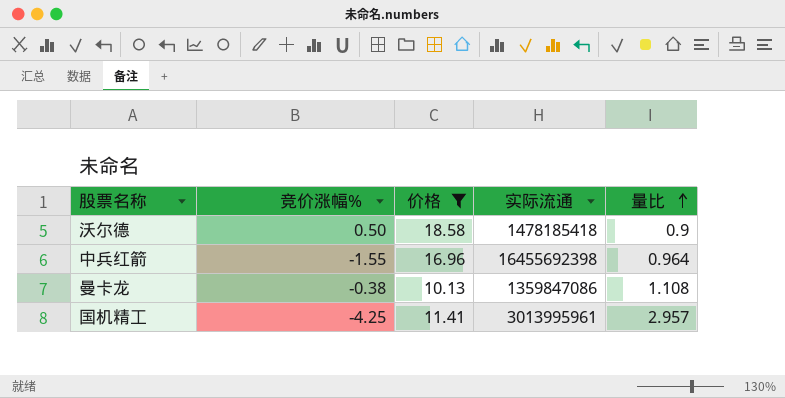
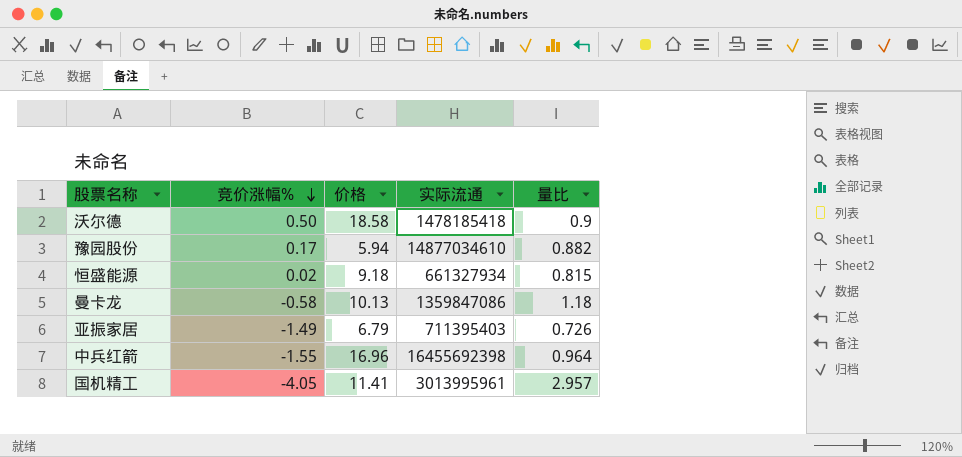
filter: 价格 >= 10.13 -> none
row order: 量比 ascending -> 竞价涨幅% descending
曼卡龙 | 竞价涨幅%: -0.38 -> -0.58
曼卡龙 | 量比: 1.108 -> 1.18
国机精工 | 竞价涨幅%: -4.25 -> -4.05

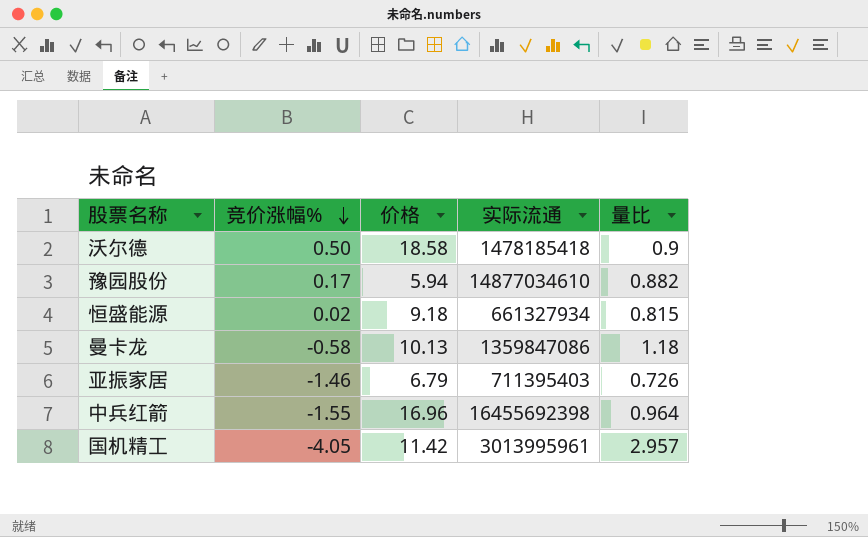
亚振家居 | 竞价涨幅%: -1.49 -> -1.46
国机精工 | 价格: 11.41 -> 11.42

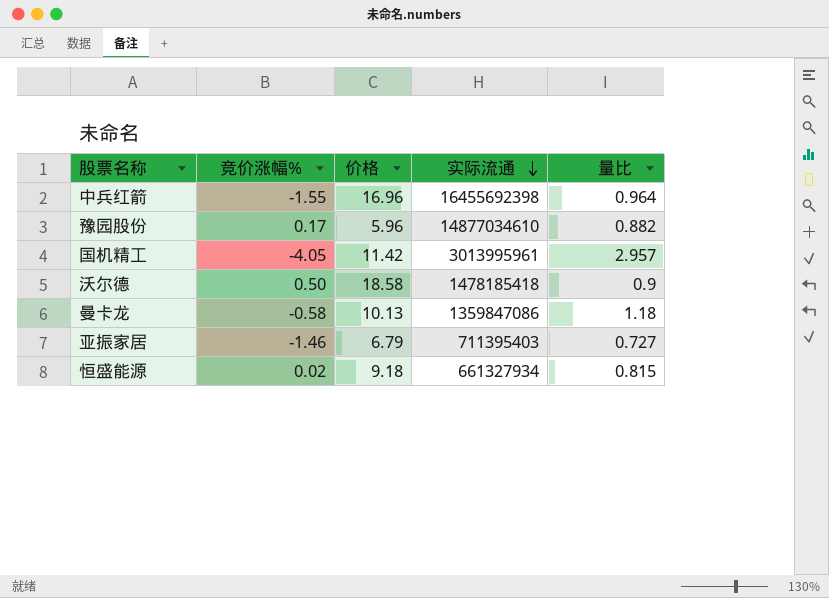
row order: 竞价涨幅% descending -> 实际流通 descending
豫园股份 | 价格: 5.94 -> 5.96
亚振家居 | 量比: 0.726 -> 0.727

